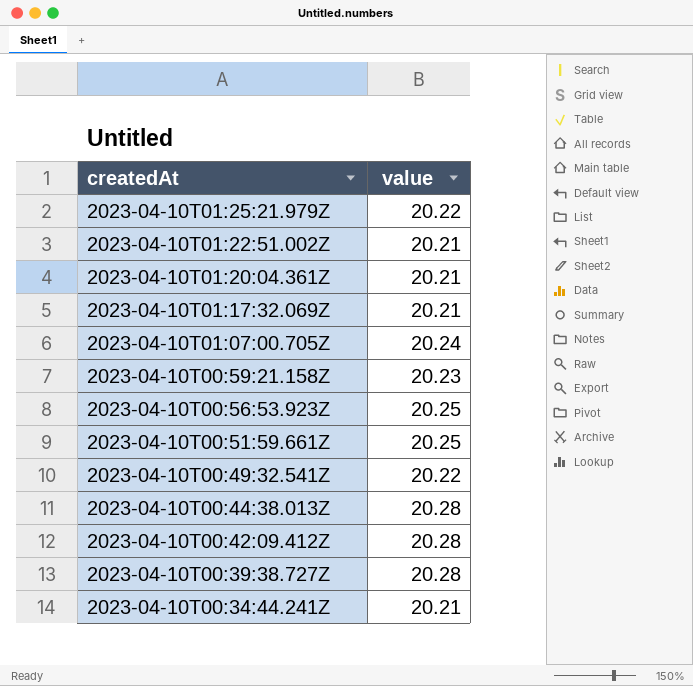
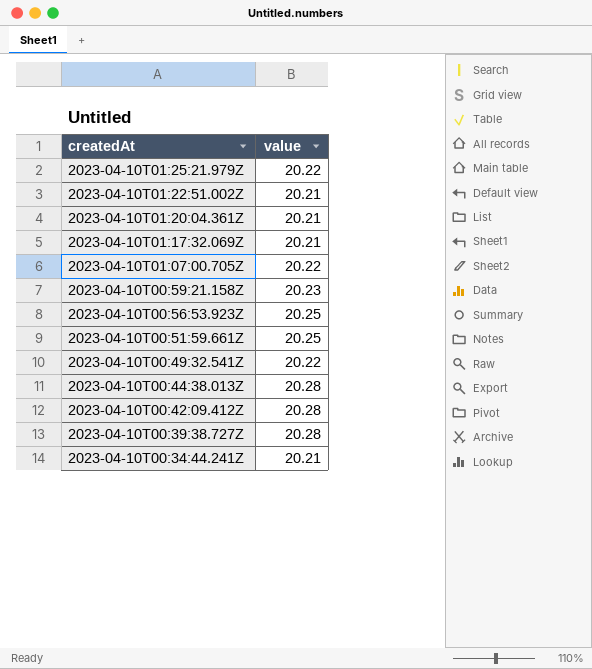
2023-04-10T01:07:00.705Z | value: 20.24 -> 20.22

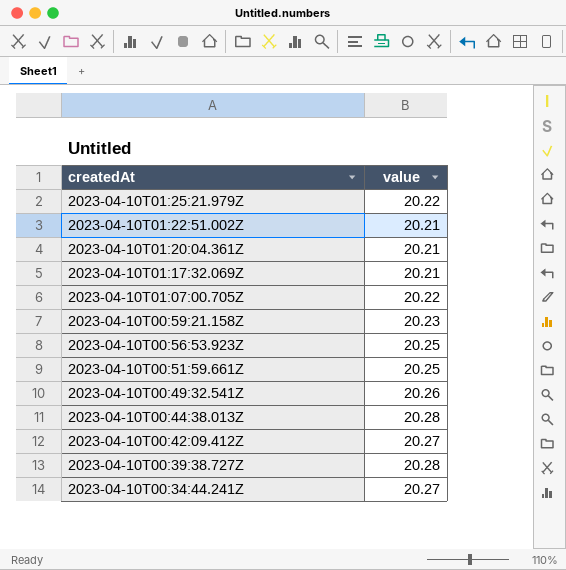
2023-04-10T00:49:32.541Z | value: 20.22 -> 20.26
2023-04-10T00:42:09.412Z | value: 20.28 -> 20.27
2023-04-10T00:34:44.241Z | value: 20.21 -> 20.27

